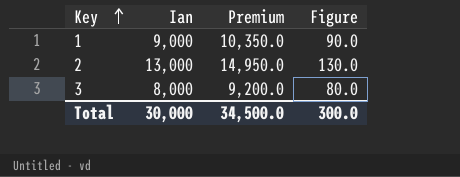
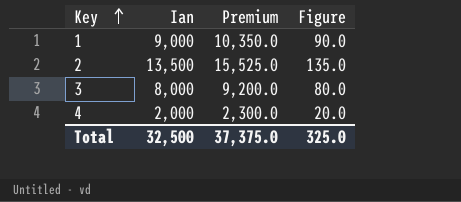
2 | Ian: 13,000 -> 13,500
2 | Premium: 14,950.0 -> 15,525.0
2 | Figure: 130.0 -> 135.0
row 4: none -> 2,000 | 2,300.0 | 20.0
Total | Ian: 30,000 -> 32,500
Total | Premium: 34,500.0 -> 37,375.0
Total | Figure: 300.0 -> 325.0

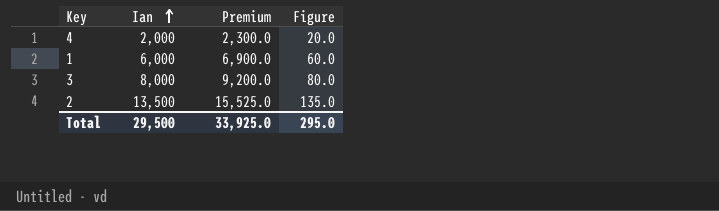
row order: Key ascending -> Ian ascending
1 | Ian: 9,000 -> 6,000
1 | Premium: 10,350.0 -> 6,900.0
1 | Figure: 90.0 -> 60.0
Total | Ian: 32,500 -> 29,500
Total | Premium: 37,375.0 -> 33,925.0
Total | Figure: 325.0 -> 295.0

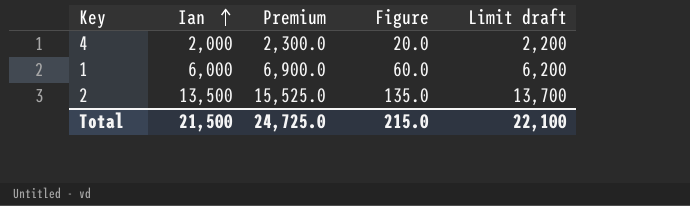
column Limit draft | formula: none -> [Ian] + 200
row 3: 8,000 | 9,200.0 | 80.0 -> none
Total | Ian: 29,500 -> 21,500
Total | Premium: 33,925.0 -> 24,725.0
Total | Figure: 295.0 -> 215.0

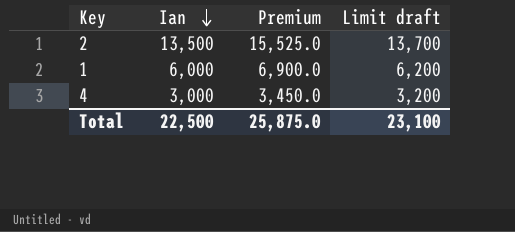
row order: Ian ascending -> Ian descending
column Figure | formula: [Ian] * 0.01 -> none
4 | Ian: 2,000 -> 3,000
4 | Premium: 2,300.0 -> 3,450.0
4 | Limit draft: 2,200 -> 3,200
Total | Ian: 21,500 -> 22,500
Total | Premium: 24,725.0 -> 25,875.0
Total | Limit draft: 22,100 -> 23,100

